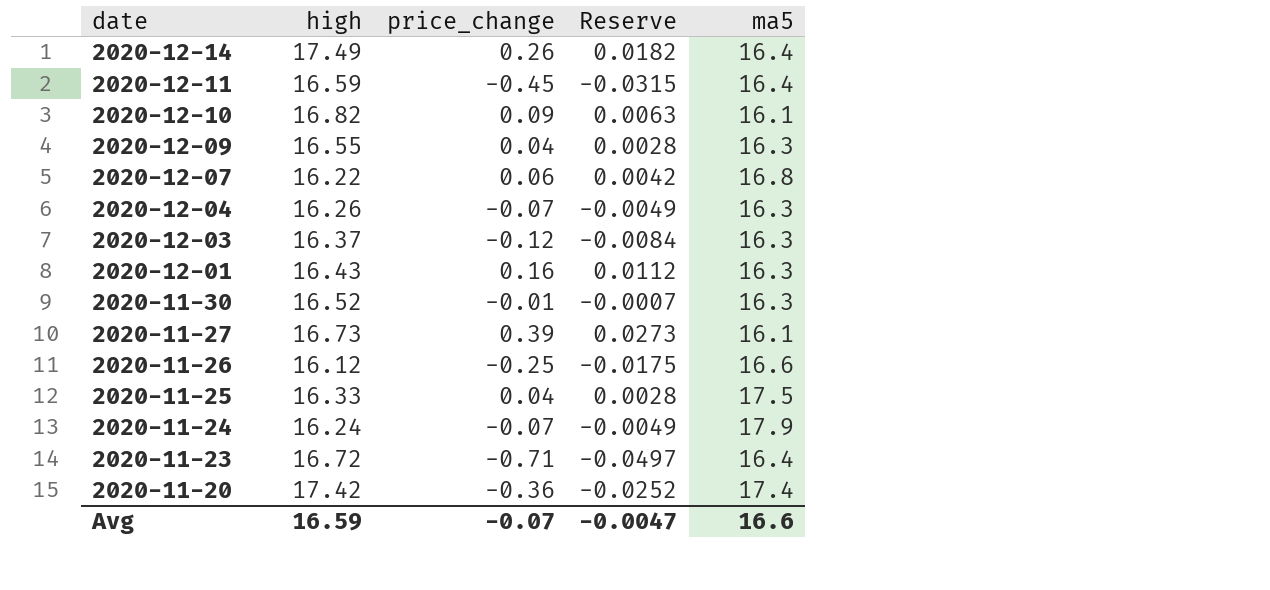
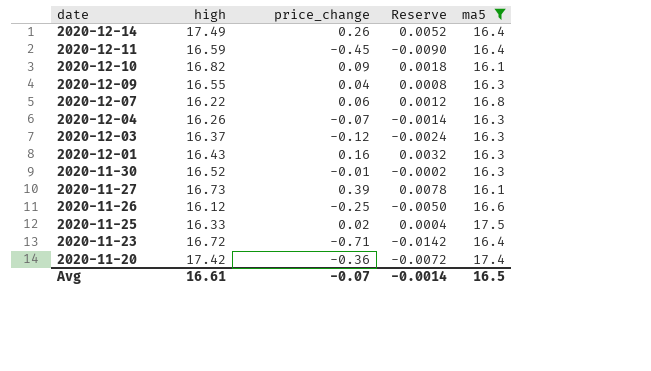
filter: none -> ma5 != 17.9
column Reserve | formula: [price_change] * 0.07 -> [price_change] * 0.02
2020-11-25 | price_change: 0.04 -> 0.02
Avg | high: 16.59 -> 16.61
Avg | Reserve: -0.0047 -> -0.0014
Avg | ma5: 16.6 -> 16.5

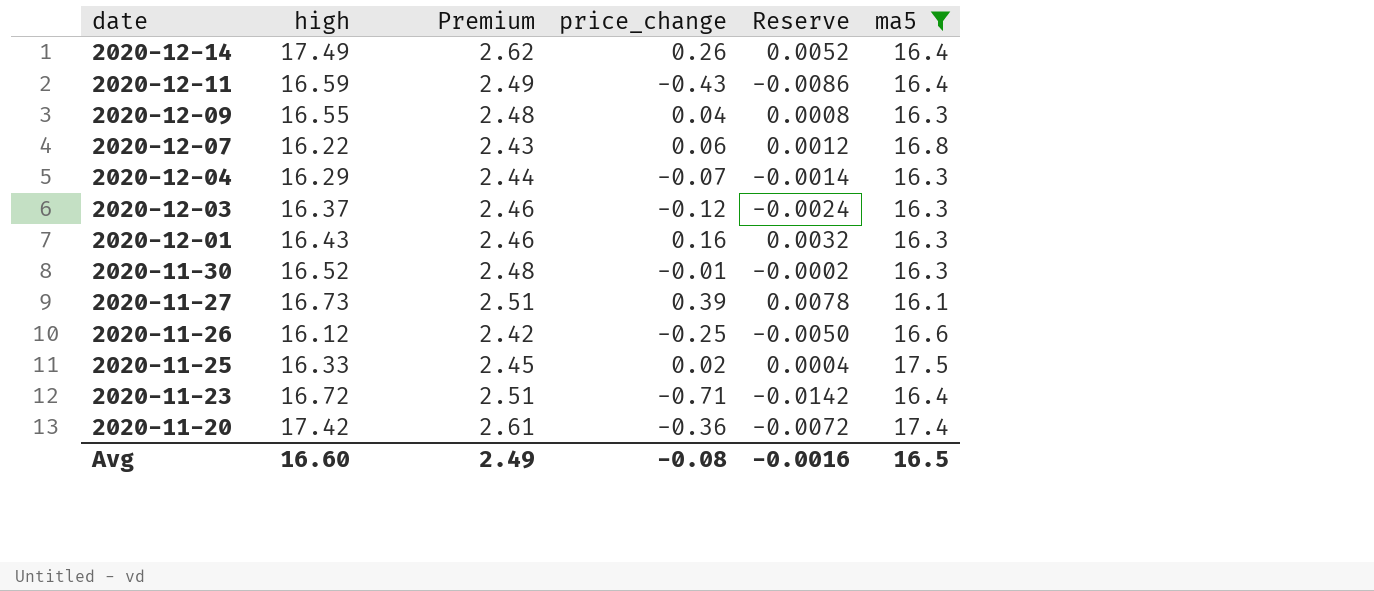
column Premium | formula: none -> [high] * 0.15
row 2020-12-10: 16.82 | 0.09 | 0.0018 | 16.1 -> none
2020-12-11 | price_change: -0.45 -> -0.43
2020-12-11 | Reserve: -0.0090 -> -0.0086
2020-12-04 | high: 16.26 -> 16.29
Avg | high: 16.61 -> 16.60
Avg | price_change: -0.07 -> -0.08
Avg | Reserve: -0.0014 -> -0.0016

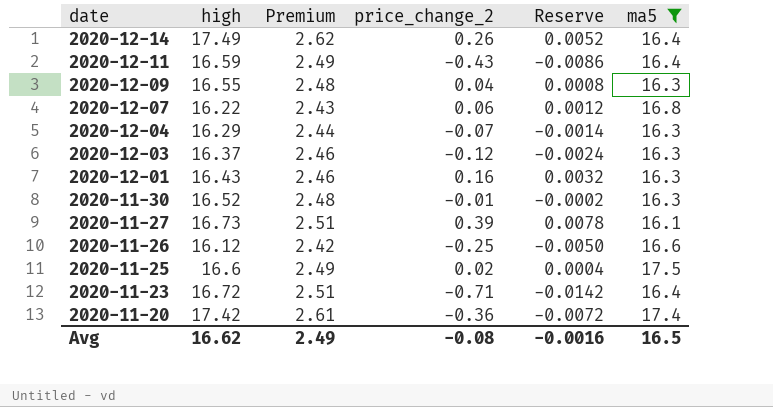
column name: price_change -> price_change_2
2020-11-25 | high: 16.33 -> 16.6
2020-11-25 | Premium: 2.45 -> 2.49
Avg | high: 16.60 -> 16.62

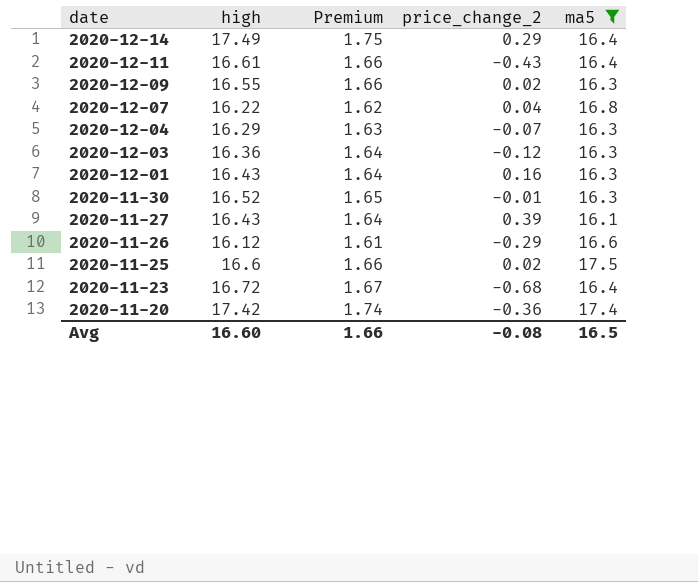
column Reserve | formula: [price_change_2] * 0.02 -> none
column Premium | formula: [high] * 0.15 -> [high] * 0.1
2020-12-14 | price_change_2: 0.26 -> 0.29
2020-12-11 | high: 16.59 -> 16.61
2020-12-09 | price_change_2: 0.04 -> 0.02
2020-12-07 | price_change_2: 0.06 -> 0.04
2020-12-03 | high: 16.37 -> 16.36
2020-11-27 | high: 16.73 -> 16.43
2020-11-26 | price_change_2: -0.25 -> -0.29
2020-11-23 | price_change_2: -0.71 -> -0.68
Avg | high: 16.62 -> 16.60
Avg | Premium: 2.49 -> 1.66

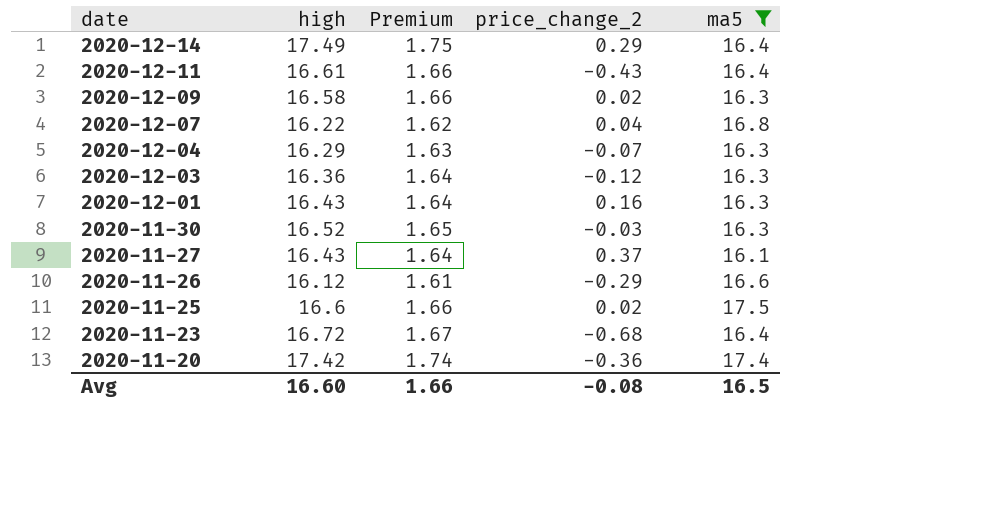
2020-12-09 | high: 16.55 -> 16.58
2020-11-30 | price_change_2: -0.01 -> -0.03
2020-11-27 | price_change_2: 0.39 -> 0.37

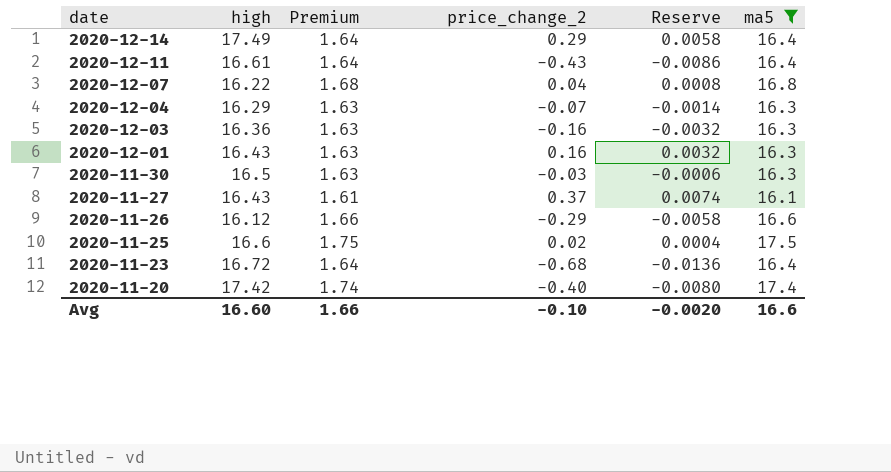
column Premium | formula: [high] * 0.1 -> [ma5] * 0.1
column Reserve | formula: none -> [price_change_2] * 0.02
row 2020-12-09: 16.58 | 1.66 | 0.02 | 16.3 -> none
2020-12-03 | price_change_2: -0.12 -> -0.16
2020-11-30 | high: 16.52 -> 16.5
2020-11-20 | price_change_2: -0.36 -> -0.40
Avg | price_change_2: -0.08 -> -0.10
Avg | ma5: 16.5 -> 16.6

